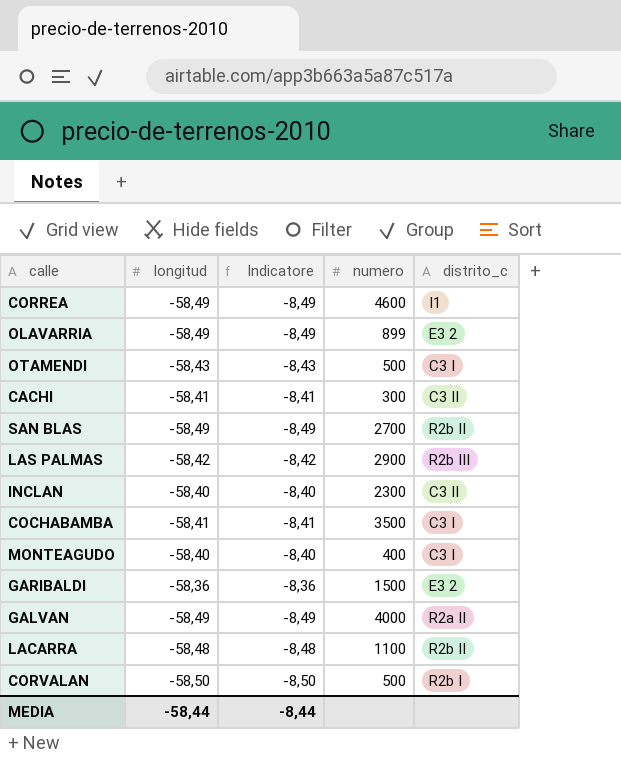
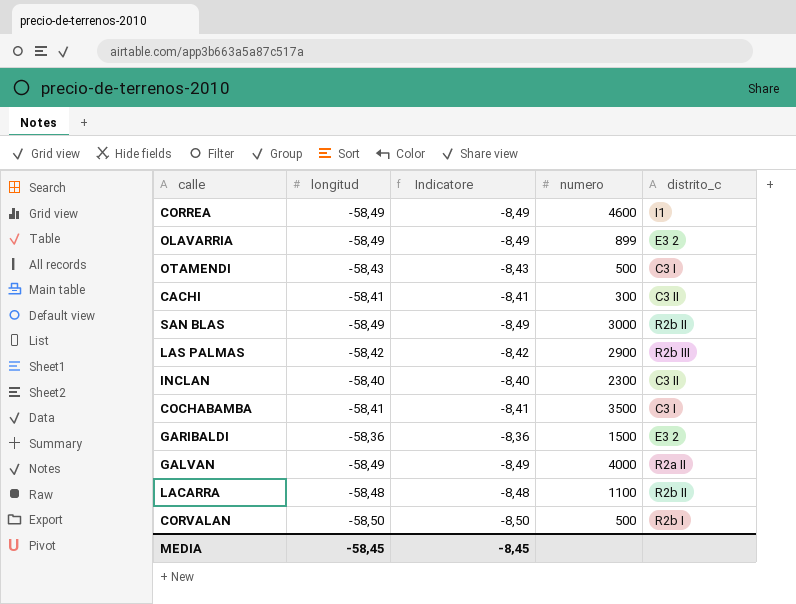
row MONTEAGUDO: -58,40 | -8,40 | 400 | C3 I -> none
SAN BLAS | numero: 2700 -> 3000
MEDIA | longitud: -58,44 -> -58,45
MEDIA | Indicatore: -8,44 -> -8,45

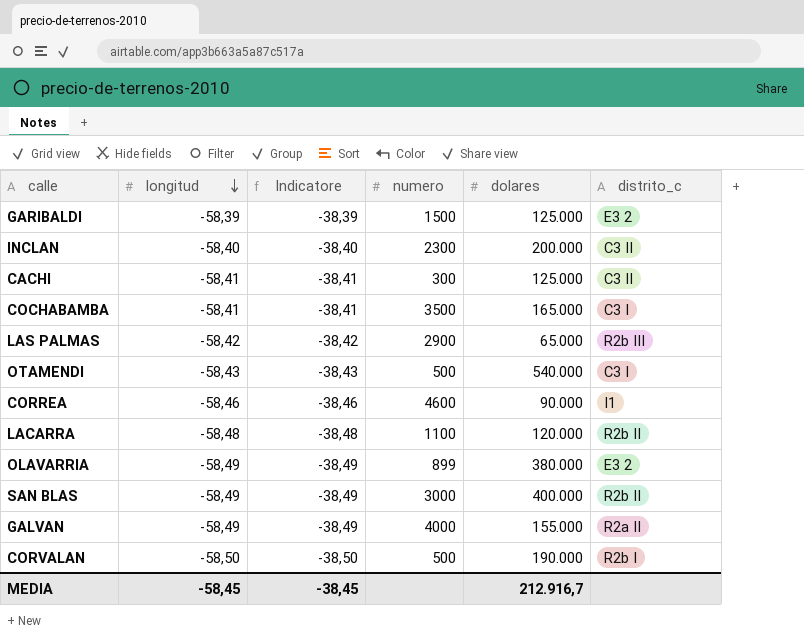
row order: none -> longitud descending
column Indicatore | formula: [longitud] + 50 -> [longitud] + 20
column dolares | position: none -> 5
GARIBALDI | longitud: -58,36 -> -58,39
CORREA | longitud: -58,49 -> -58,46
MEDIA | Indicatore: -8,45 -> -38,45

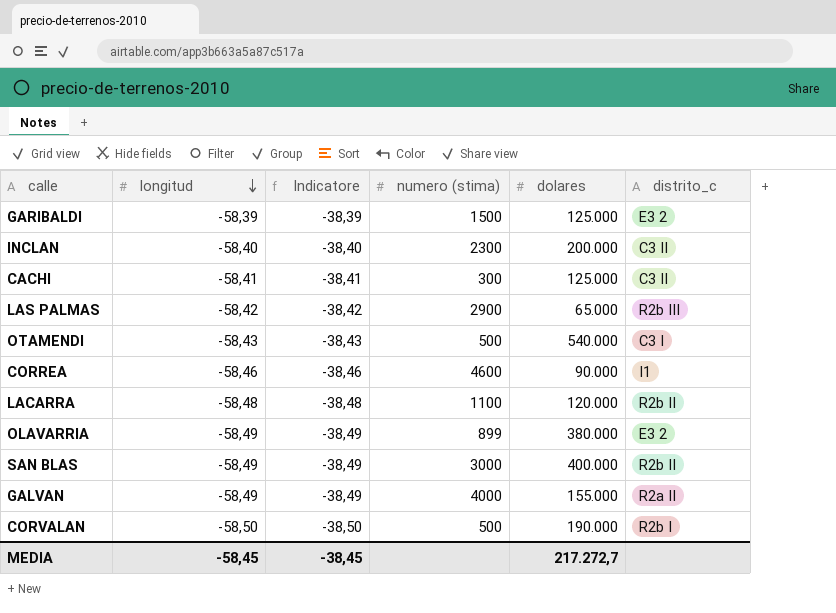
column name: numero -> numero (stima)
row COCHABAMBA: -58,41 | -38,41 | 3500 | 165.000 | C3 I -> none
MEDIA | dolares: 212.916,7 -> 217.272,7

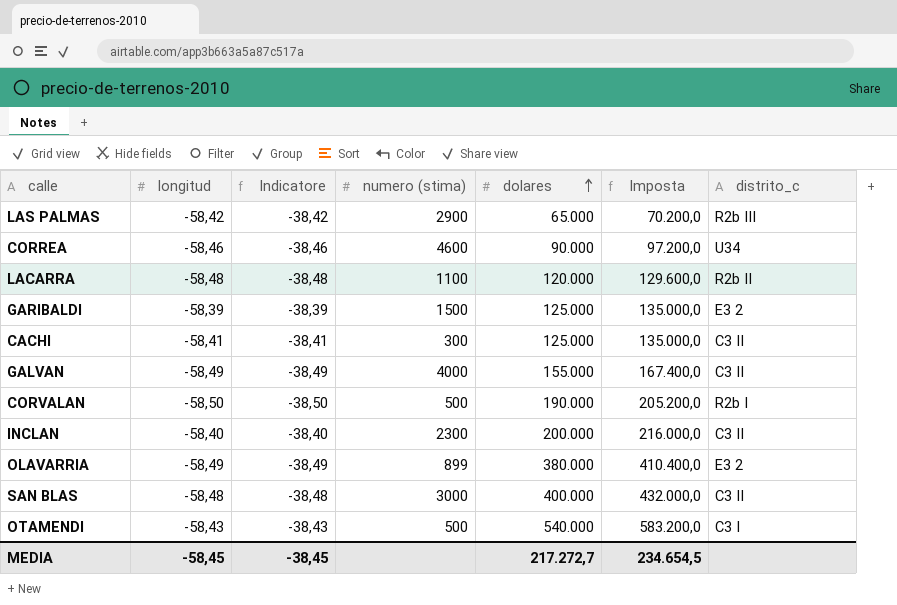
row order: longitud descending -> dolares ascending
column Imposta | formula: none -> [dolares] * 1,08
CORREA | distrito_c: I1 -> U34
GALVAN | distrito_c: R2a II -> C3 II
SAN BLAS | longitud: -58,49 -> -58,48
SAN BLAS | Indicatore: -38,49 -> -38,48
SAN BLAS | distrito_c: R2b II -> C3 II

